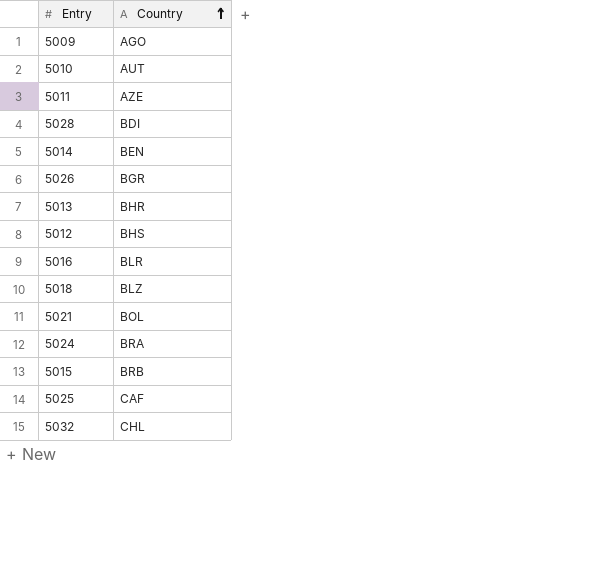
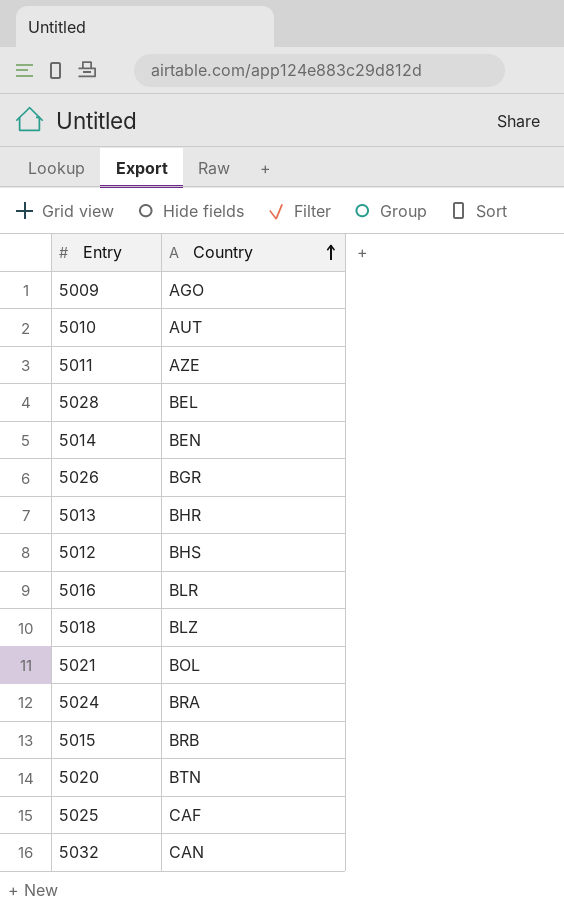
5028 | Country: BDI -> BEL
row 5020: none -> BTN
5032 | Country: CHL -> CAN

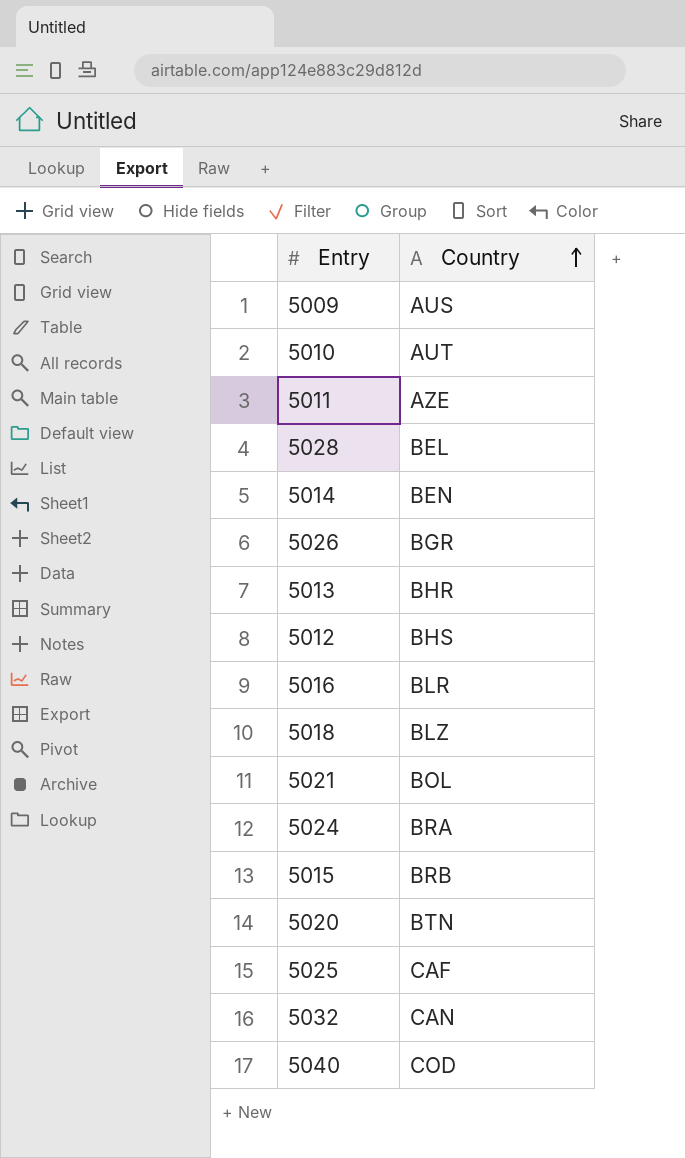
5009 | Country: AGO -> AUS
row 5040: none -> COD

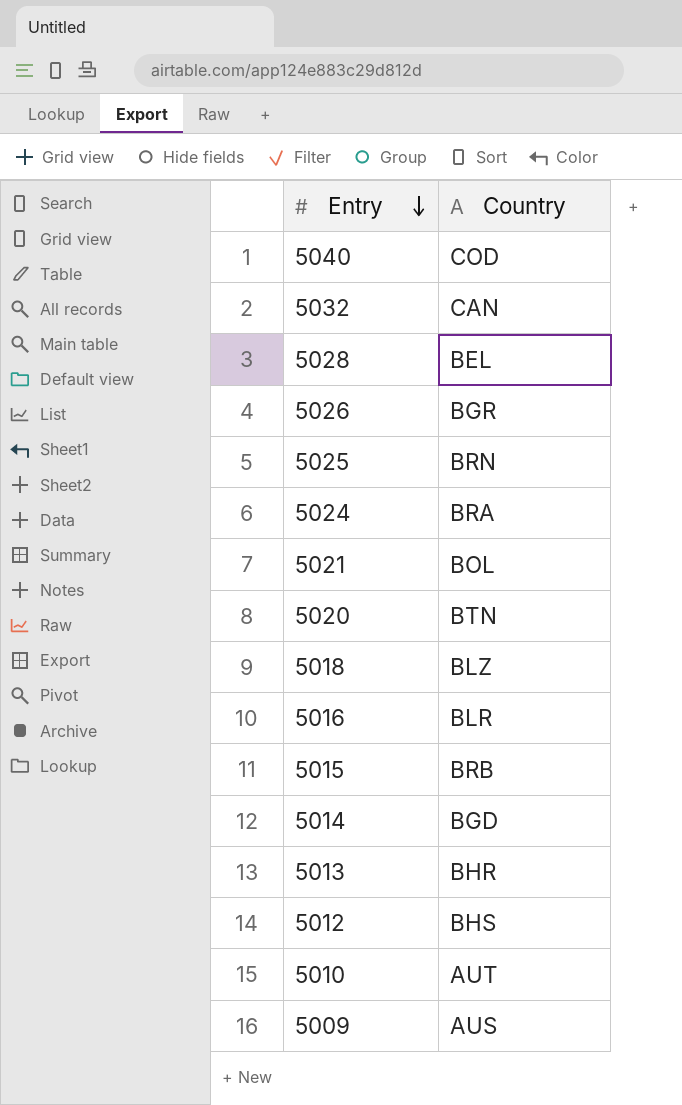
row order: Country ascending -> Entry descending
row 5011: AZE -> none
5025 | Country: CAF -> BRN
5014 | Country: BEN -> BGD

